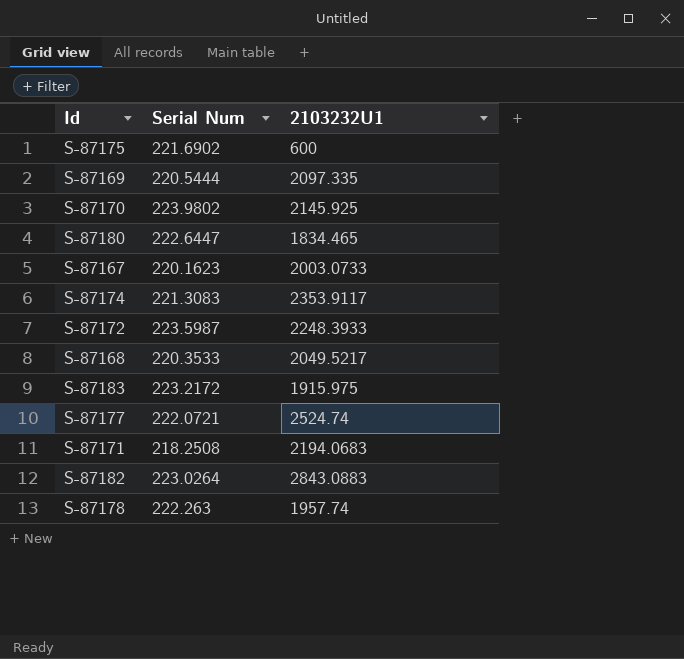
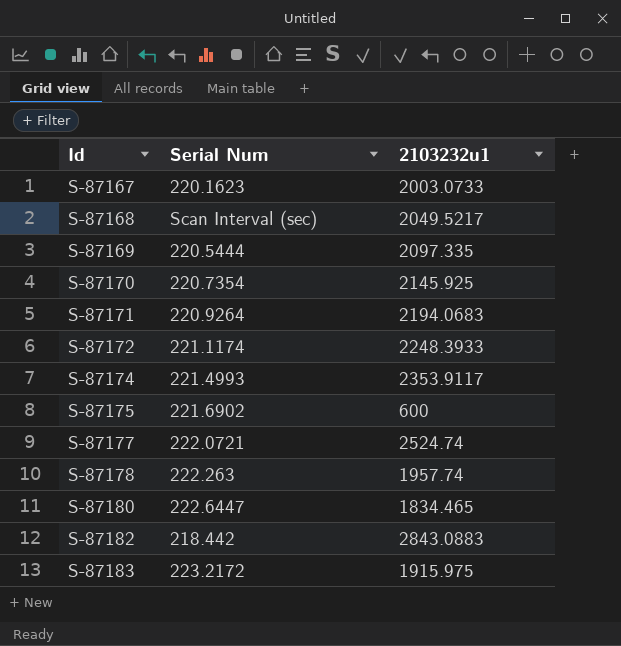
row order: none -> Id ascending
column name: 2103232U1 -> 2103232u1
S-87168 | Serial Num: 220.3533 -> Scan Interval (sec)
S-87170 | Serial Num: 223.9802 -> 220.7354
S-87171 | Serial Num: 218.2508 -> 220.9264
S-87172 | Serial Num: 223.5987 -> 221.1174
S-87174 | Serial Num: 221.3083 -> 221.4993
S-87182 | Serial Num: 223.0264 -> 218.442

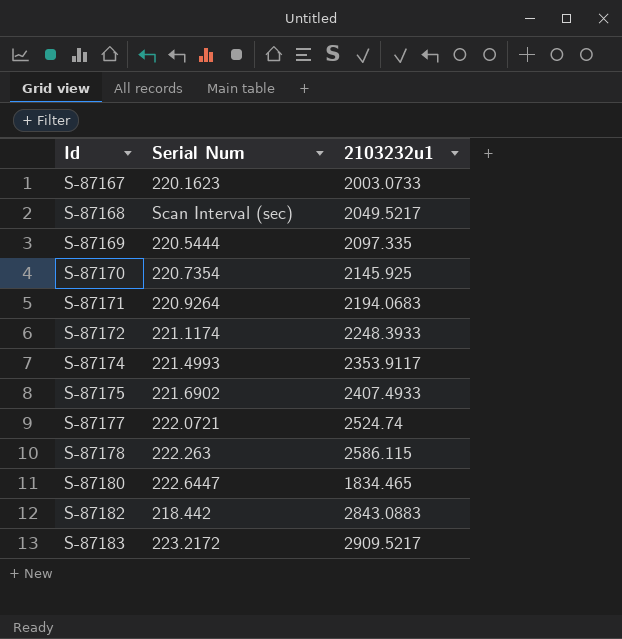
S-87175 | 2103232u1: 600 -> 2407.4933
S-87178 | 2103232u1: 1957.74 -> 2586.115
S-87183 | 2103232u1: 1915.975 -> 2909.5217

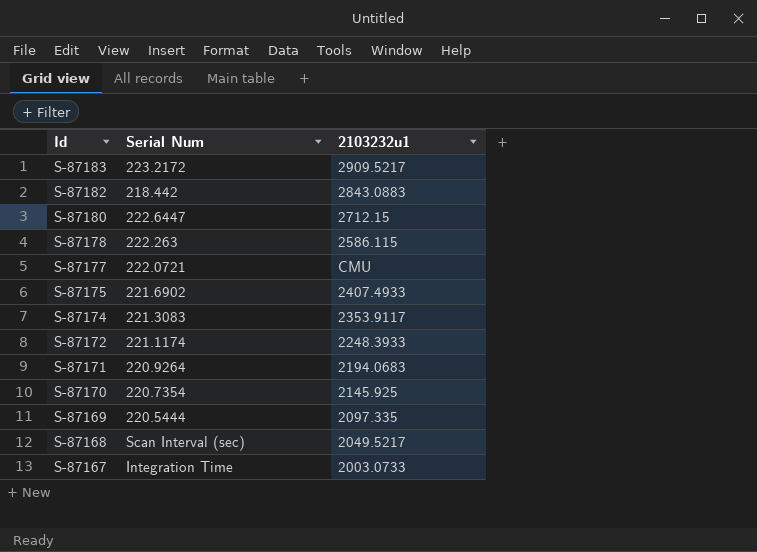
row order: Id ascending -> Id descending
S-87180 | 2103232u1: 1834.465 -> 2712.15
S-87177 | 2103232u1: 2524.74 -> CMU
S-87174 | Serial Num: 221.4993 -> 221.3083
S-87167 | Serial Num: 220.1623 -> Integration Time

